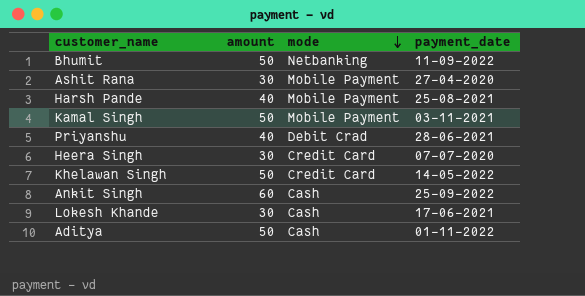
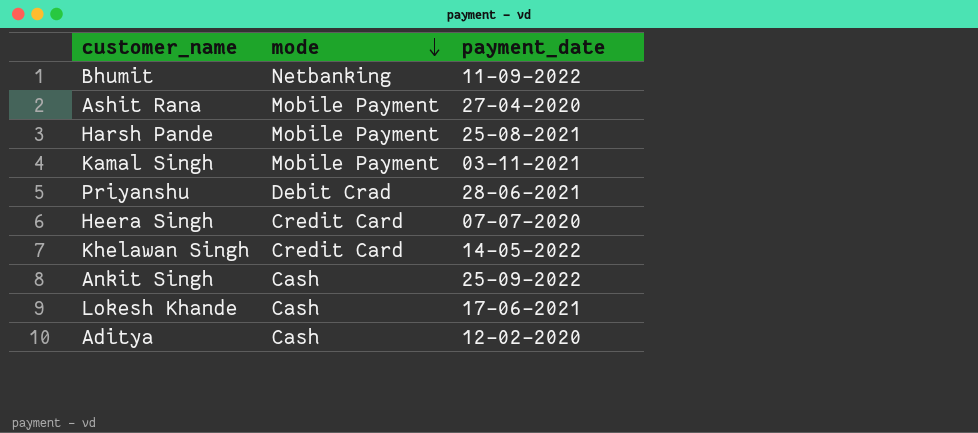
column amount | position: 2 -> none
Aditya | payment_date: 01-11-2022 -> 12-02-2020

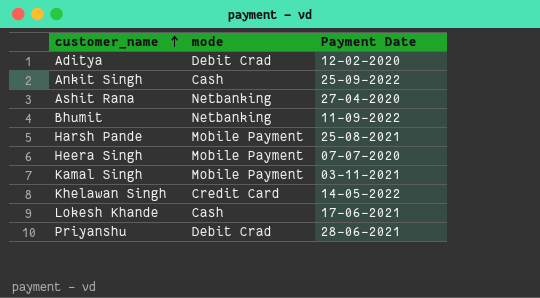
row order: mode descending -> customer_name ascending
column name: payment_date -> Payment Date
Aditya | mode: Cash -> Debit Crad
Ashit Rana | mode: Mobile Payment -> Netbanking
Heera Singh | mode: Credit Card -> Mobile Payment

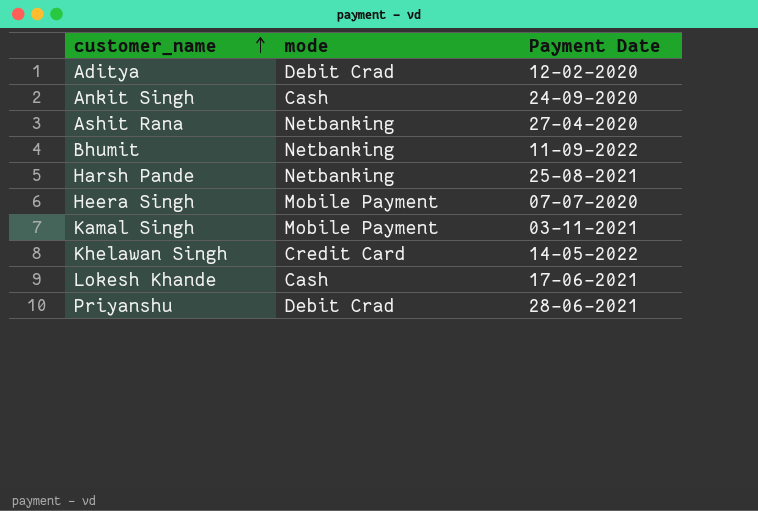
Ankit Singh | Payment Date: 25-09-2022 -> 24-09-2020
Harsh Pande | mode: Mobile Payment -> Netbanking

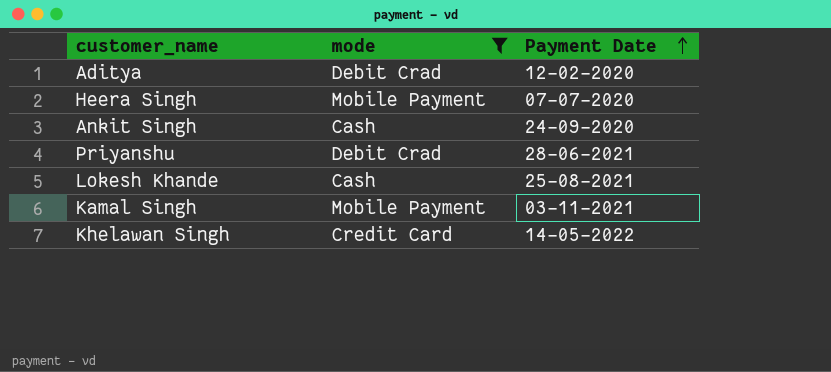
filter: none -> mode != Netbanking
row order: customer_name ascending -> Payment Date ascending
Lokesh Khande | Payment Date: 17-06-2021 -> 25-08-2021

